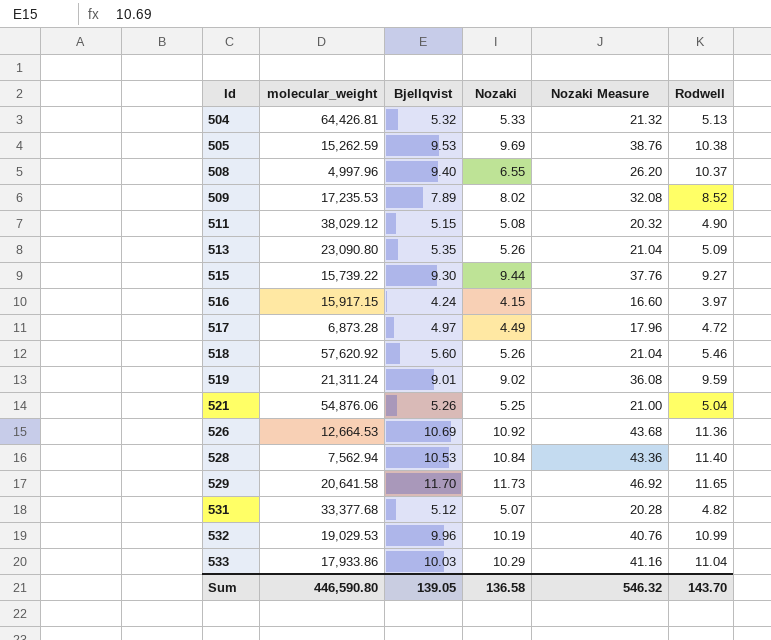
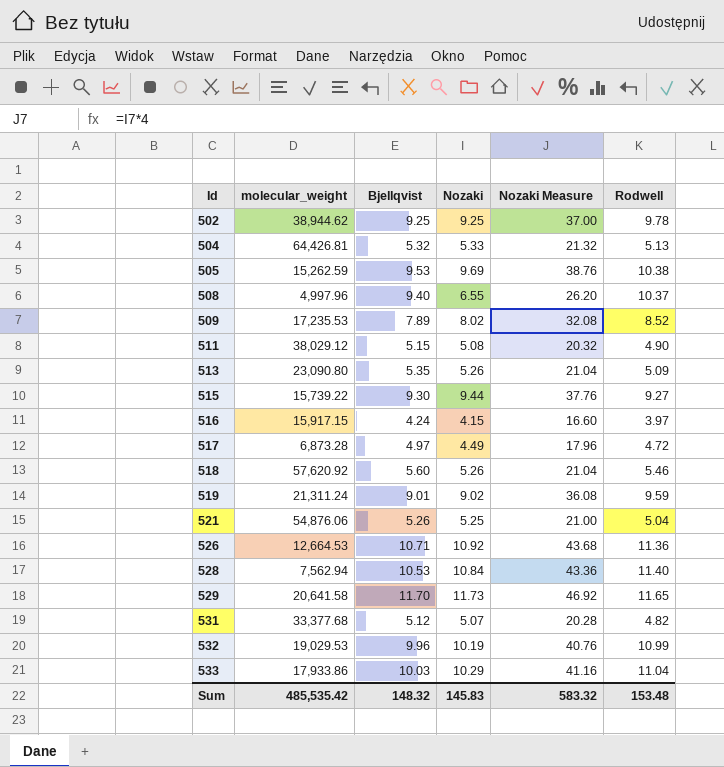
row 502: none -> 38,944.62 | 9.25 | 9.25 | 37.00 | 9.78
526 | Bjellqvist: 10.69 -> 10.71
Sum | molecular_weight: 446,590.80 -> 485,535.42
Sum | Bjellqvist: 139.05 -> 148.32
Sum | Nozaki: 136.58 -> 145.83
Sum | Nozaki Measure: 546.32 -> 583.32
Sum | Rodwell: 143.70 -> 153.48

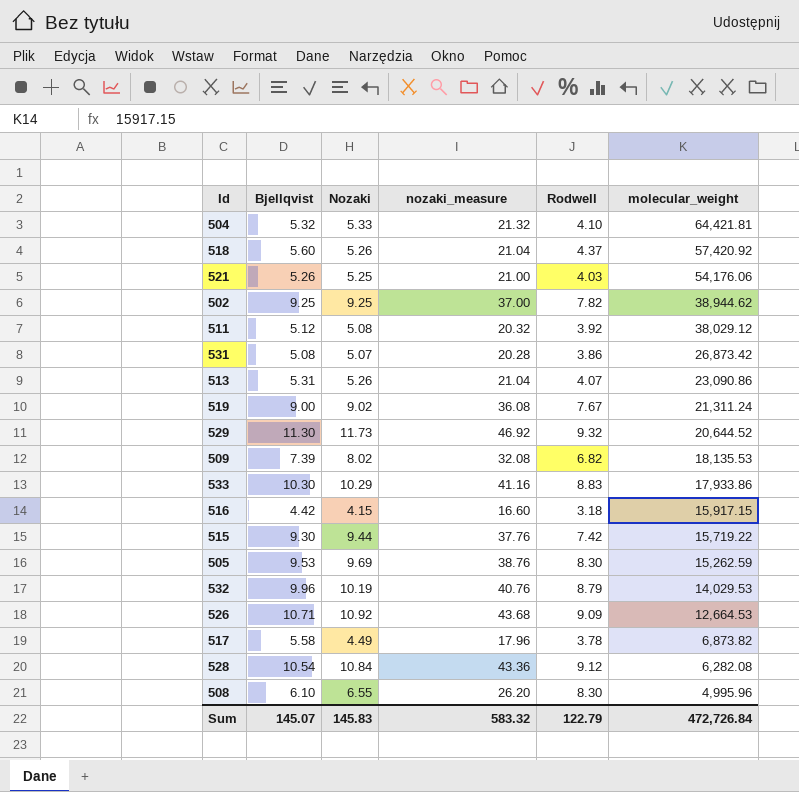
row order: Id ascending -> molecular_weight descending
column name: Nozaki Measure -> nozaki_measure
column molecular_weight | position: 2 -> 6
504 | Rodwell: 5.13 -> 4.10
504 | molecular_weight: 64,426.81 -> 64,421.81
518 | Rodwell: 5.46 -> 4.37
518 | molecular_weight: 57,620.92 -> 57,420.92
521 | Rodwell: 5.04 -> 4.03
521 | molecular_weight: 54,876.06 -> 54,176.06
502 | Rodwell: 9.78 -> 7.82
511 | Bjellqvist: 5.15 -> 5.12
511 | Rodwell: 4.90 -> 3.92
531 | Bjellqvist: 5.12 -> 5.08
531 | Rodwell: 4.82 -> 3.86
531 | molecular_weight: 33,377.68 -> 26,873.42
513 | Bjellqvist: 5.35 -> 5.31
513 | Rodwell: 5.09 -> 4.07
513 | molecular_weight: 23,090.80 -> 23,090.86
519 | Bjellqvist: 9.01 -> 9.00
519 | Rodwell: 9.59 -> 7.67
529 | Bjellqvist: 11.70 -> 11.30
529 | Rodwell: 11.65 -> 9.32
529 | molecular_weight: 20,641.58 -> 20,644.52
509 | Bjellqvist: 7.89 -> 7.39
509 | Rodwell: 8.52 -> 6.82
509 | molecular_weight: 17,235.53 -> 18,135.53
533 | Bjellqvist: 10.03 -> 10.30
533 | Rodwell: 11.04 -> 8.83
516 | Bjellqvist: 4.24 -> 4.42
516 | Rodwell: 3.97 -> 3.18
515 | Rodwell: 9.27 -> 7.42
515 | molecular_weight: 15,739.22 -> 15,719.22
505 | Rodwell: 10.38 -> 8.30
532 | Rodwell: 10.99 -> 8.79
532 | molecular_weight: 19,029.53 -> 14,029.53
526 | Rodwell: 11.36 -> 9.09
517 | Bjellqvist: 4.97 -> 5.58
517 | Rodwell: 4.72 -> 3.78
517 | molecular_weight: 6,873.28 -> 6,873.82
528 | Bjellqvist: 10.53 -> 10.54
528 | Rodwell: 11.40 -> 9.12
528 | molecular_weight: 7,562.94 -> 6,282.08
508 | Bjellqvist: 9.40 -> 6.10
508 | Rodwell: 10.37 -> 8.30
508 | molecular_weight: 4,997.96 -> 4,995.96
Sum | Bjellqvist: 148.32 -> 145.07
Sum | Rodwell: 153.48 -> 122.79
Sum | molecular_weight: 485,535.42 -> 472,726.84

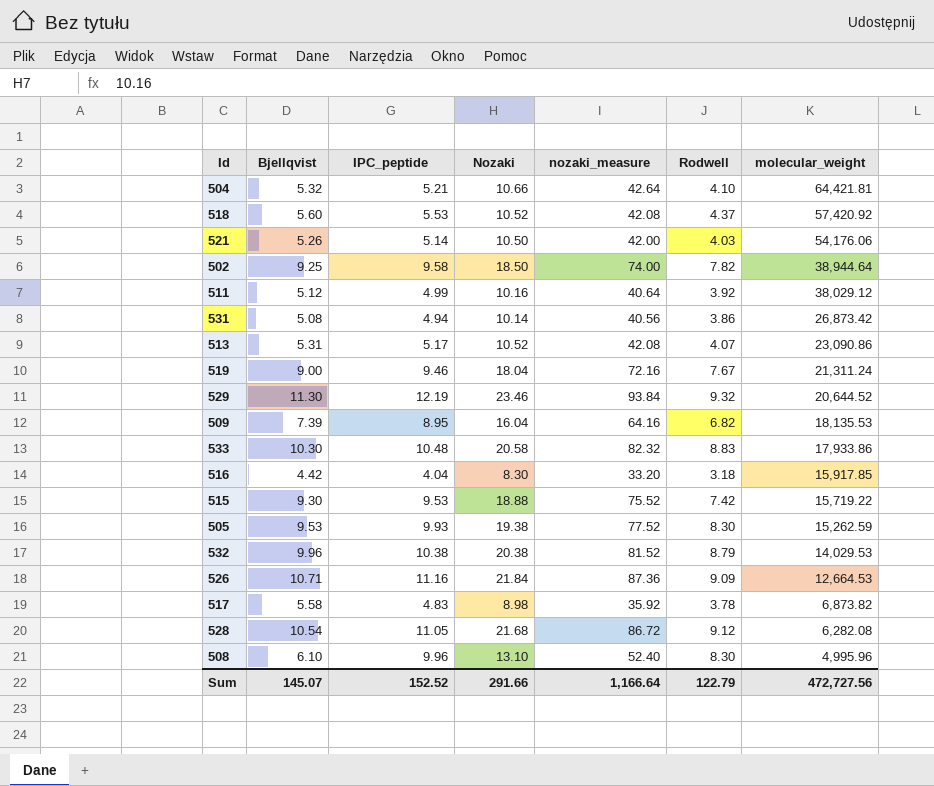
column IPC_peptide | position: none -> 3
504 | Nozaki: 5.33 -> 10.66
504 | nozaki_measure: 21.32 -> 42.64
518 | Nozaki: 5.26 -> 10.52
518 | nozaki_measure: 21.04 -> 42.08
521 | Nozaki: 5.25 -> 10.50
521 | nozaki_measure: 21.00 -> 42.00
502 | Nozaki: 9.25 -> 18.50
502 | nozaki_measure: 37.00 -> 74.00
502 | molecular_weight: 38,944.62 -> 38,944.64
511 | Nozaki: 5.08 -> 10.16
511 | nozaki_measure: 20.32 -> 40.64
531 | Nozaki: 5.07 -> 10.14
531 | nozaki_measure: 20.28 -> 40.56
513 | Nozaki: 5.26 -> 10.52
513 | nozaki_measure: 21.04 -> 42.08
519 | Nozaki: 9.02 -> 18.04
519 | nozaki_measure: 36.08 -> 72.16
529 | Nozaki: 11.73 -> 23.46
529 | nozaki_measure: 46.92 -> 93.84
509 | Nozaki: 8.02 -> 16.04
509 | nozaki_measure: 32.08 -> 64.16
533 | Nozaki: 10.29 -> 20.58
533 | nozaki_measure: 41.16 -> 82.32
516 | Nozaki: 4.15 -> 8.30
516 | nozaki_measure: 16.60 -> 33.20
516 | molecular_weight: 15,917.15 -> 15,917.85
515 | Nozaki: 9.44 -> 18.88
515 | nozaki_measure: 37.76 -> 75.52
505 | Nozaki: 9.69 -> 19.38
505 | nozaki_measure: 38.76 -> 77.52
532 | Nozaki: 10.19 -> 20.38
532 | nozaki_measure: 40.76 -> 81.52
526 | Nozaki: 10.92 -> 21.84
526 | nozaki_measure: 43.68 -> 87.36
517 | Nozaki: 4.49 -> 8.98
517 | nozaki_measure: 17.96 -> 35.92
528 | Nozaki: 10.84 -> 21.68
528 | nozaki_measure: 43.36 -> 86.72
508 | Nozaki: 6.55 -> 13.10
508 | nozaki_measure: 26.20 -> 52.40
Sum | Nozaki: 145.83 -> 291.66
Sum | nozaki_measure: 583.32 -> 1,166.64
Sum | molecular_weight: 472,726.84 -> 472,727.56

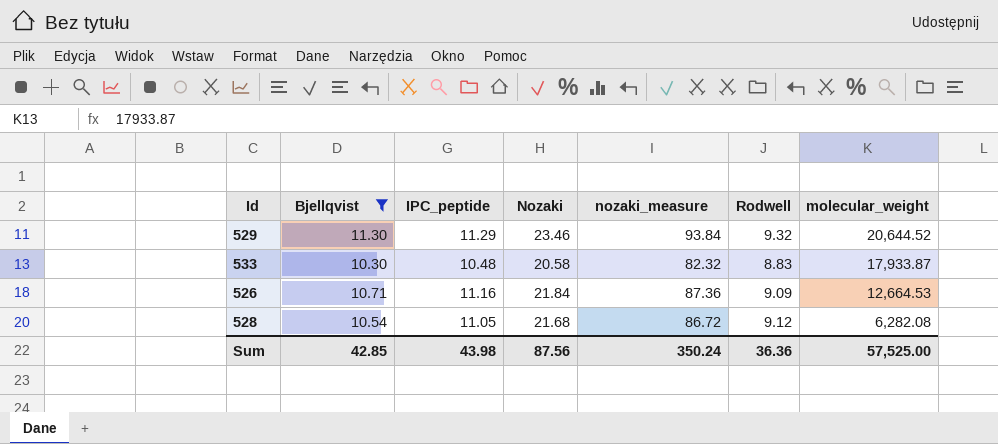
filter: none -> Bjellqvist >= 10.30
529 | IPC_peptide: 12.19 -> 11.29
533 | molecular_weight: 17,933.86 -> 17,933.87
Sum | Bjellqvist: 145.07 -> 42.85
Sum | IPC_peptide: 152.52 -> 43.98
Sum | Nozaki: 291.66 -> 87.56
Sum | nozaki_measure: 1,166.64 -> 350.24
Sum | Rodwell: 122.79 -> 36.36
Sum | molecular_weight: 472,727.56 -> 57,525.00

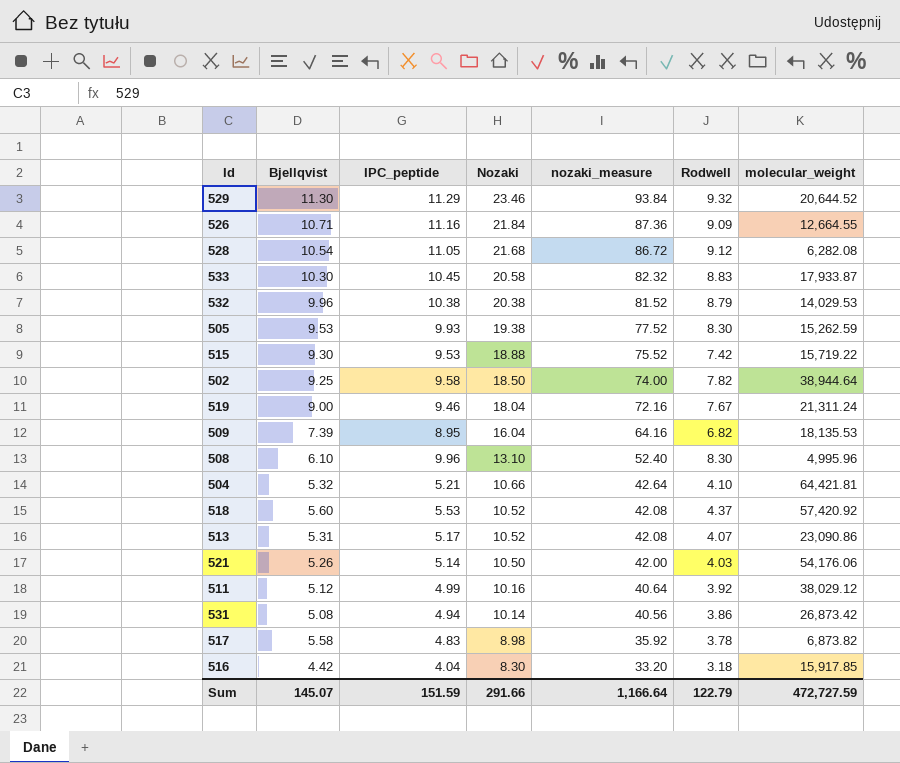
filter: Bjellqvist >= 10.30 -> none
row order: molecular_weight descending -> Nozaki descending
526 | molecular_weight: 12,664.53 -> 12,664.55
533 | IPC_peptide: 10.48 -> 10.45
Sum | Bjellqvist: 42.85 -> 145.07
Sum | IPC_peptide: 43.98 -> 151.59
Sum | Nozaki: 87.56 -> 291.66
Sum | nozaki_measure: 350.24 -> 1,166.64
Sum | Rodwell: 36.36 -> 122.79
Sum | molecular_weight: 57,525.00 -> 472,727.59

